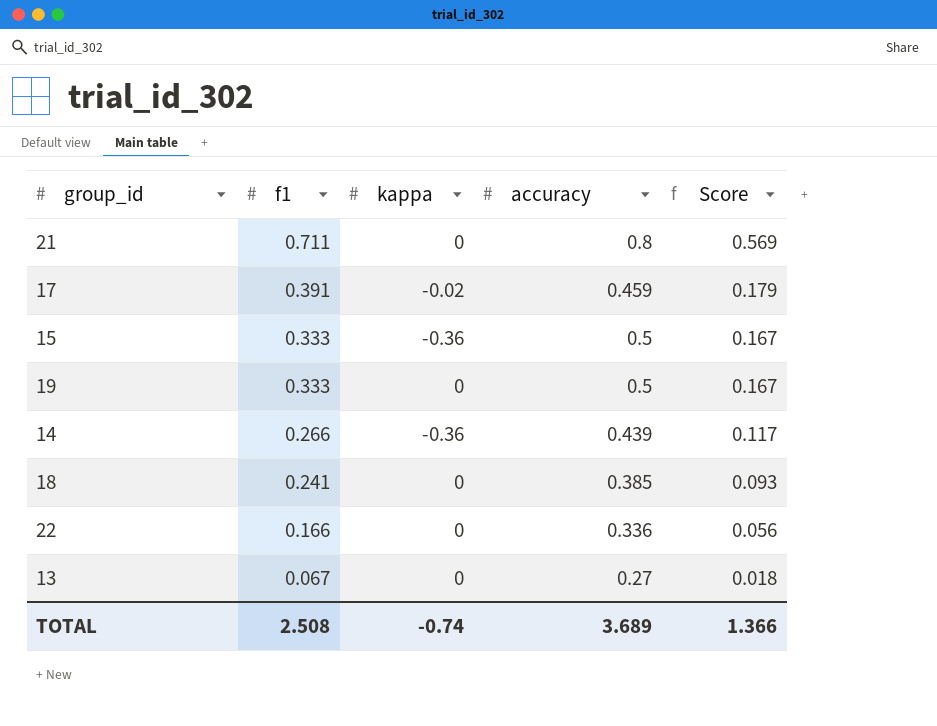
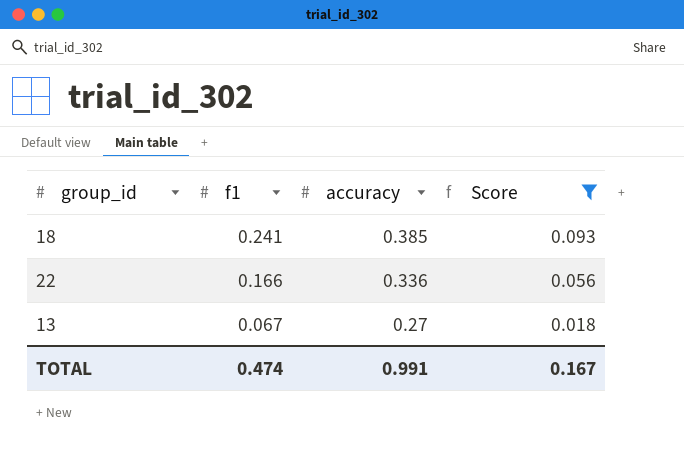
filter: none -> Score <= 0.093
column kappa | position: 3 -> none
TOTAL | f1: 2.508 -> 0.474
TOTAL | accuracy: 3.689 -> 0.991
TOTAL | Score: 1.366 -> 0.167

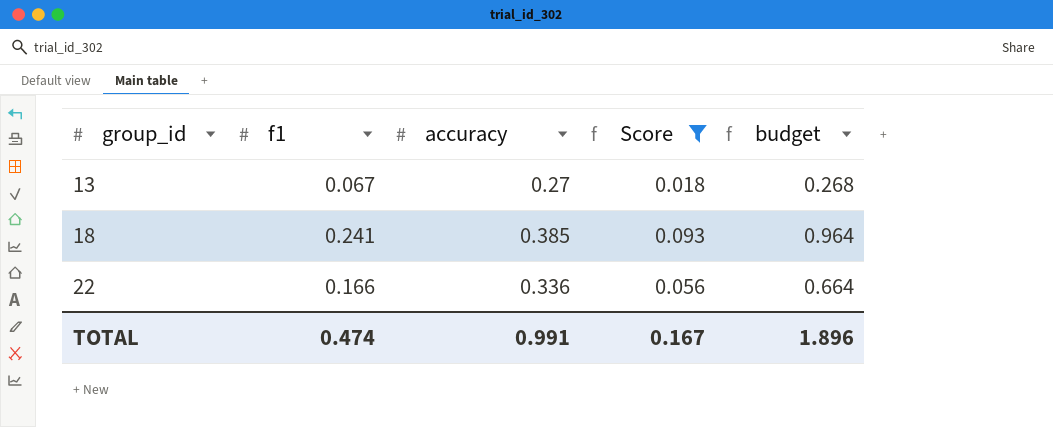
row order: f1 descending -> group_id ascending
column budget | formula: none -> [f1] * 4

